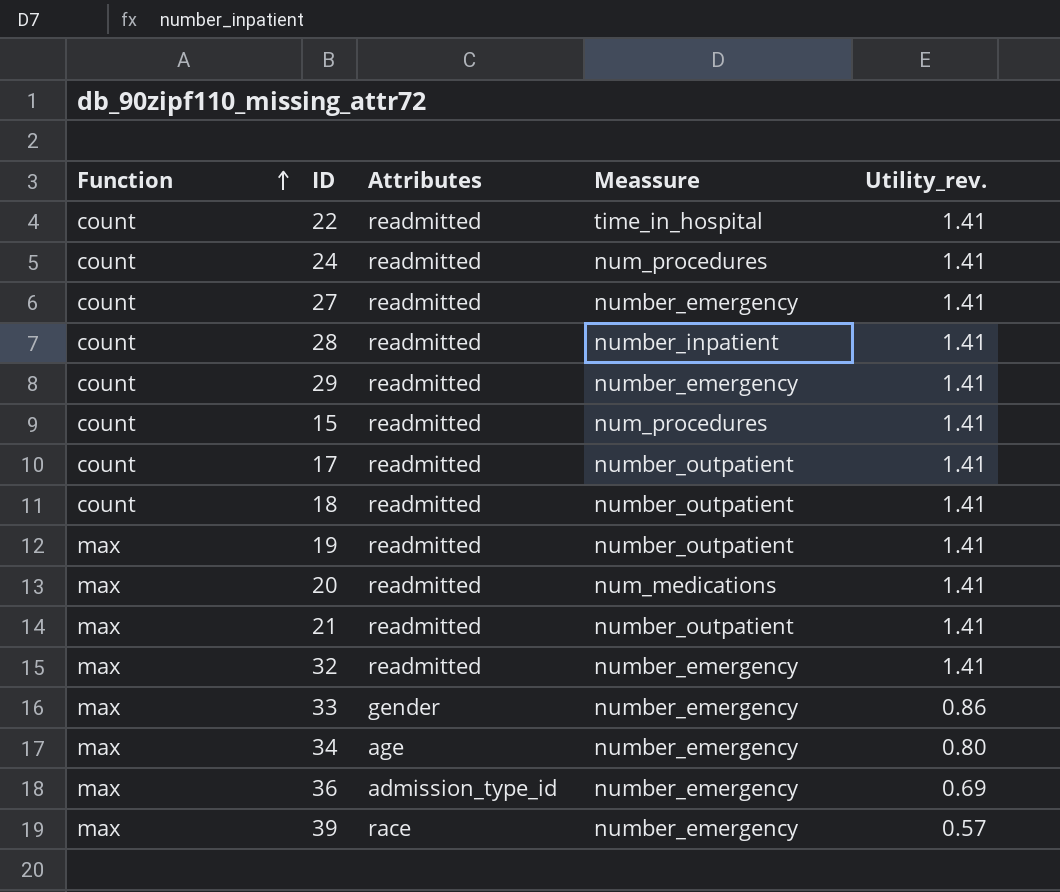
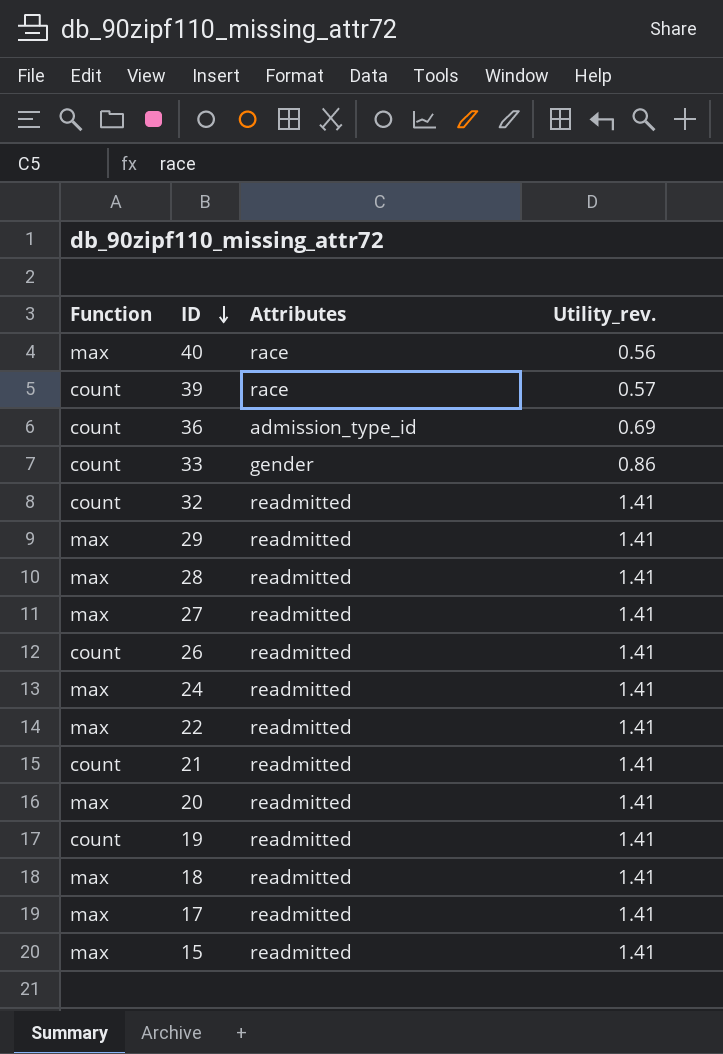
row order: Function ascending -> ID descending
column Meassure | position: 4 -> none
row 34: max | age | number_emergency | 0.80 -> none
row 40: none -> max | race | 0.56
39 | Function: max -> count
36 | Function: max -> count
33 | Function: max -> count
32 | Function: max -> count
29 | Function: count -> max
28 | Function: count -> max
27 | Function: count -> max
row 26: none -> count | readmitted | 1.41
24 | Function: count -> max
22 | Function: count -> max
21 | Function: max -> count
19 | Function: max -> count
18 | Function: count -> max
17 | Function: count -> max
15 | Function: count -> max

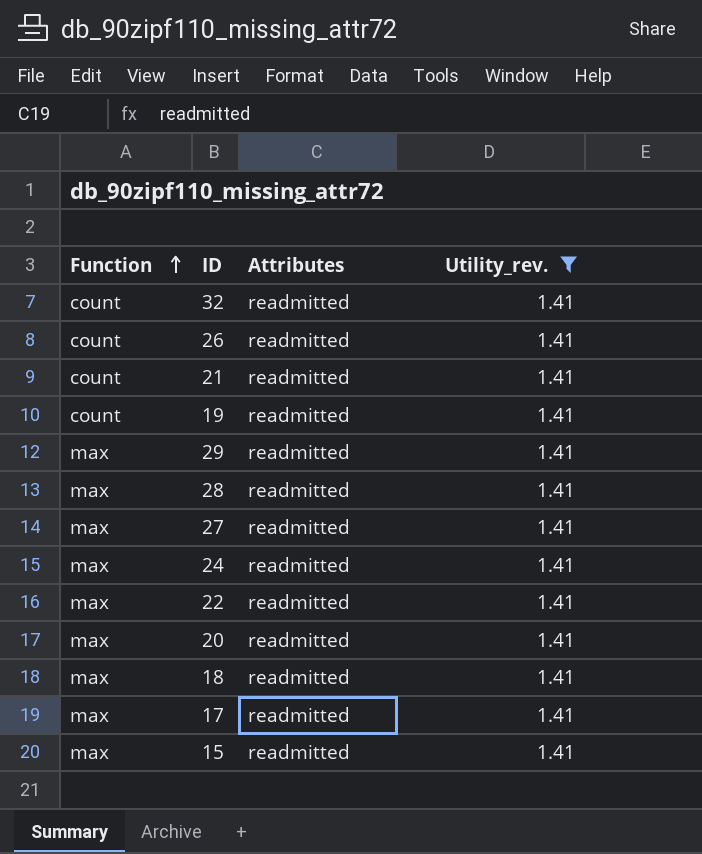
filter: none -> Utility_rev. = 1.41
row order: ID descending -> Function ascending

